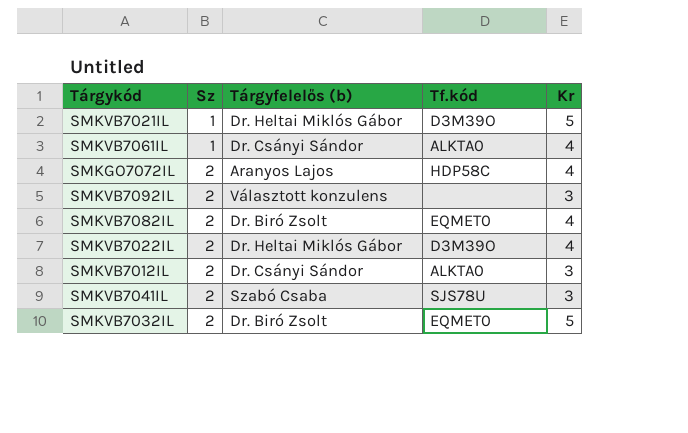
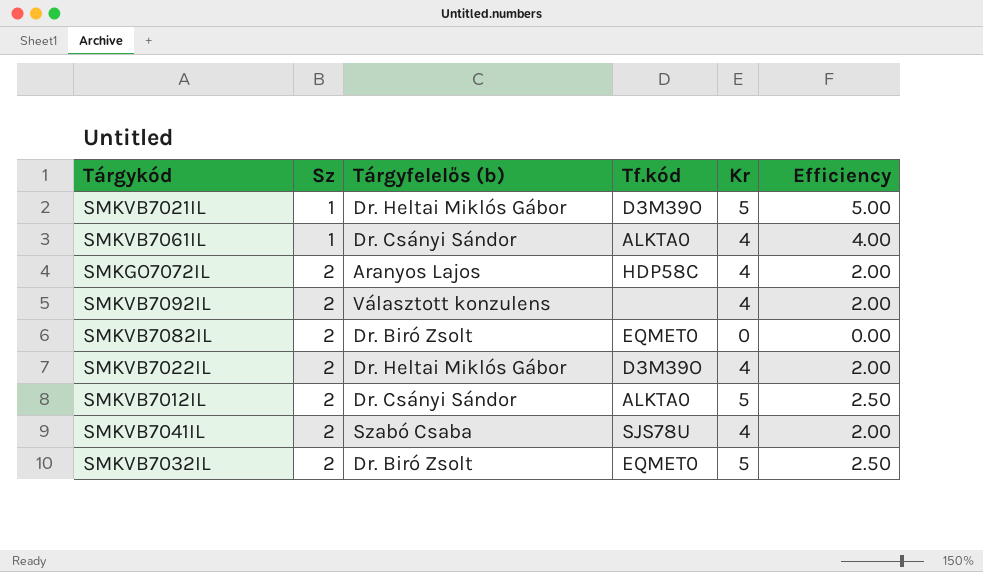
column Efficiency | formula: none -> [Kr] / [Sz]
SMKVB7092IL | Kr: 3 -> 4
SMKVB7082IL | Kr: 4 -> 0
SMKVB7012IL | Kr: 3 -> 5
SMKVB7041IL | Kr: 3 -> 4

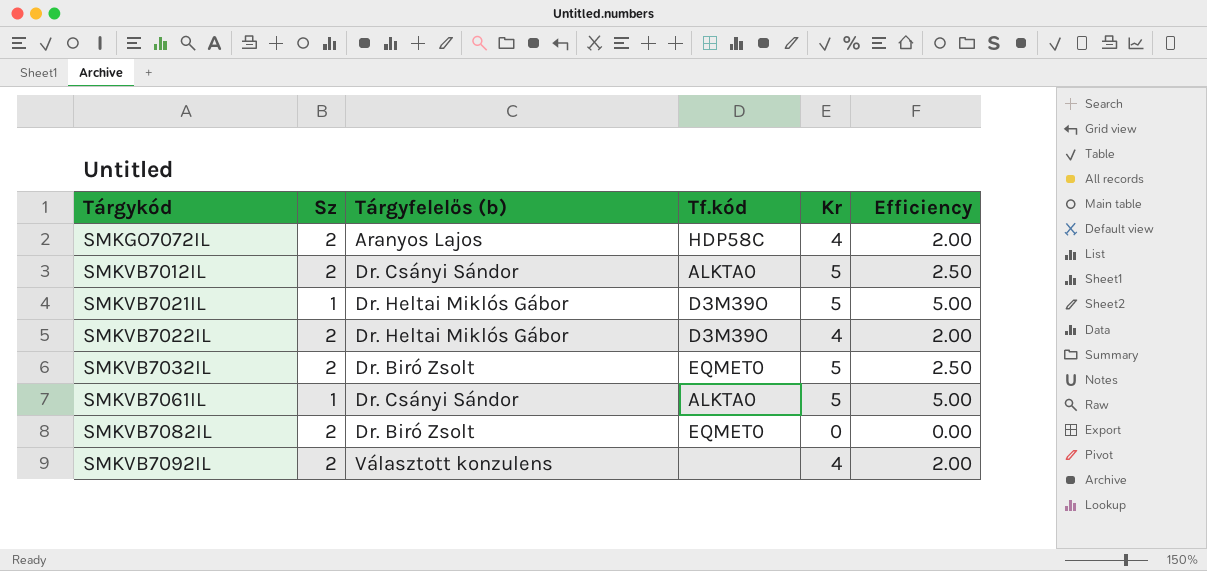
row order: Sz ascending -> Tárgykód ascending
row SMKVB7041IL: 2 | Szabó Csaba | SJS78U | 4 | 2.00 -> none
SMKVB7061IL | Kr: 4 -> 5
SMKVB7061IL | Efficiency: 4.00 -> 5.00

